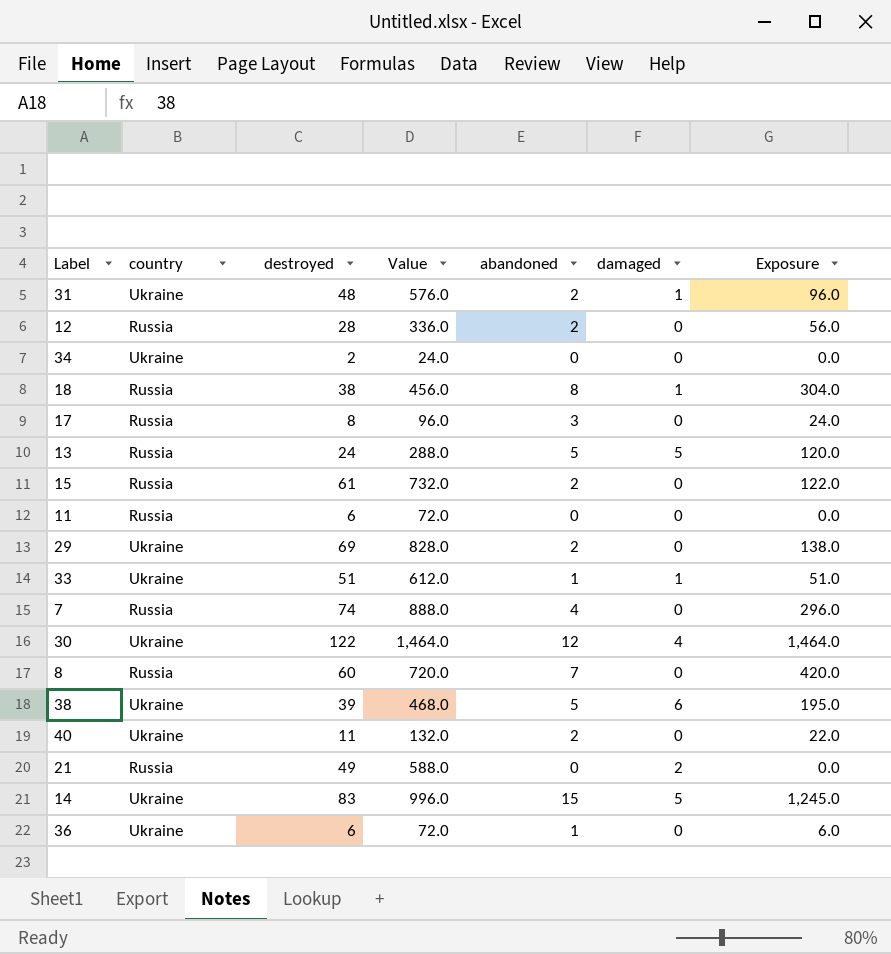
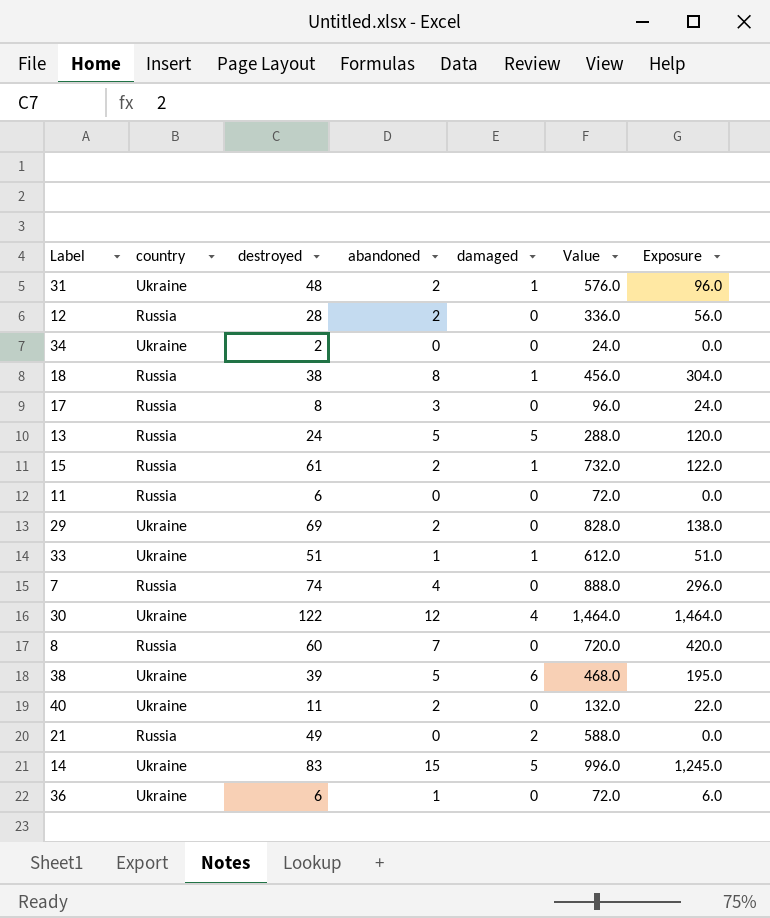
column Value | position: 4 -> 6
15 | damaged: 0 -> 1

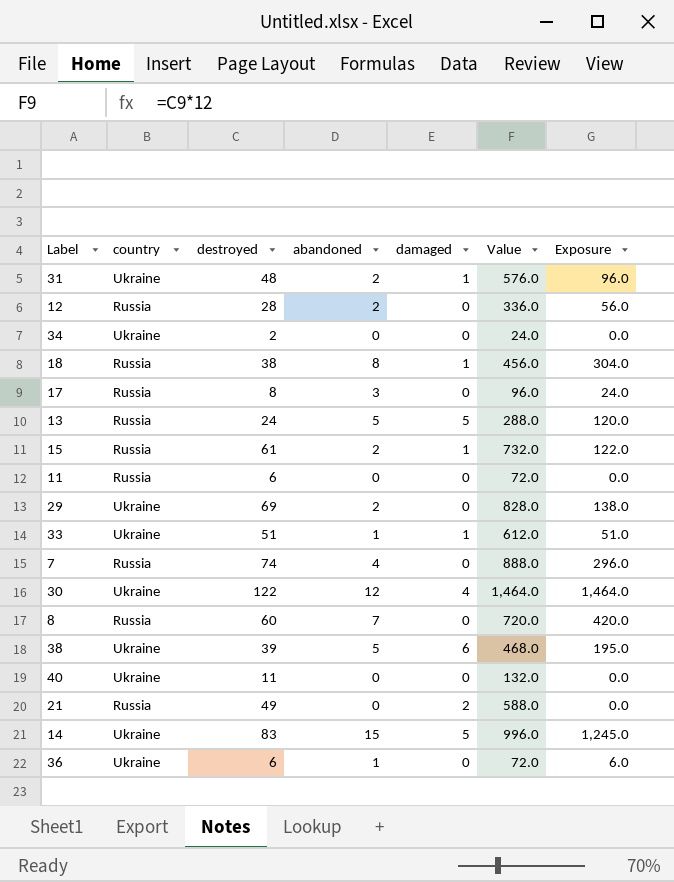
40 | abandoned: 2 -> 0
40 | Exposure: 22.0 -> 0.0

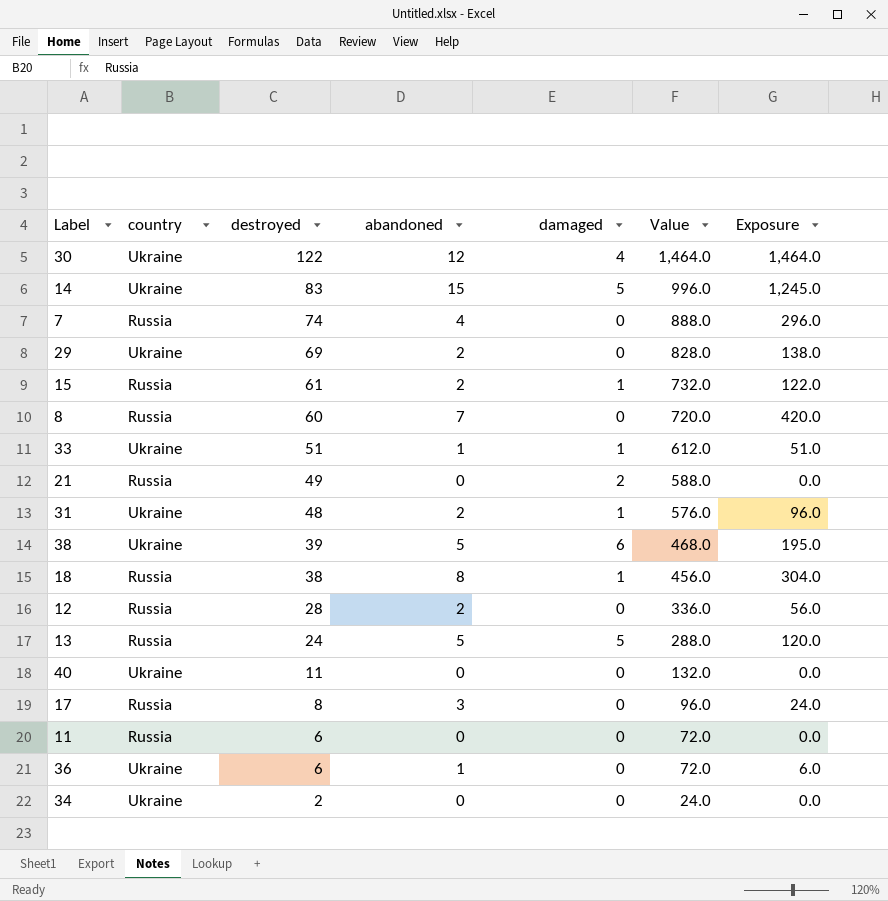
row order: none -> destroyed descending

